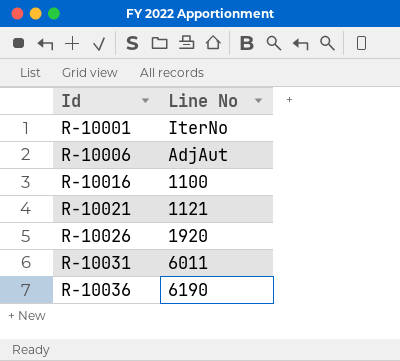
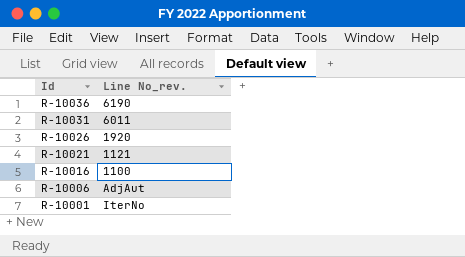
row order: Id ascending -> Id descending
column name: Line No -> Line No_rev.

